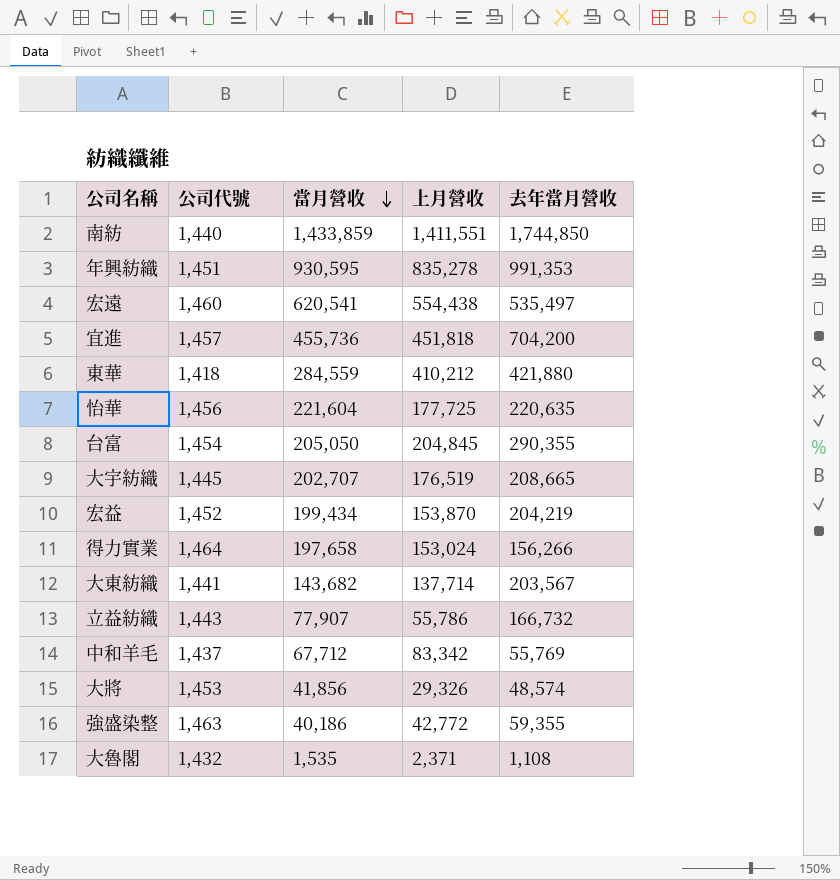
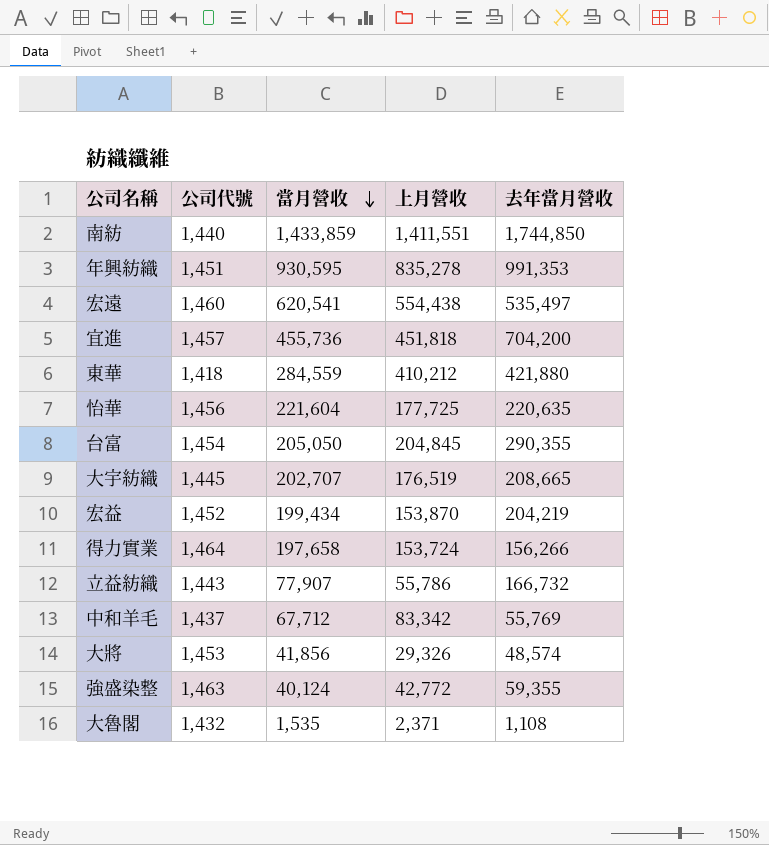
row 大東紡織: 1,441 | 143,682 | 137,714 | 203,567 -> none
得力實業 | 上月營收: 153,024 -> 153,724
強盛染整 | 當月營收: 40,186 -> 40,124

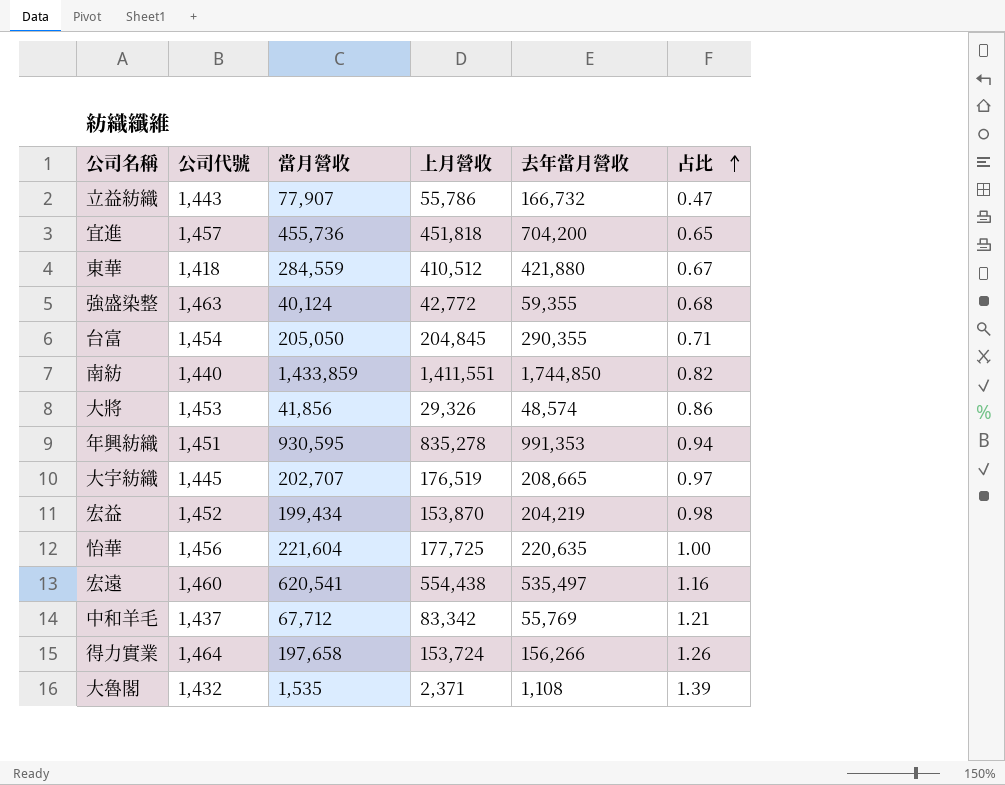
row order: 當月營收 descending -> 占比 ascending
column 占比 | formula: none -> [當月營收] / [去年當月營收]
東華 | 上月營收: 410,212 -> 410,512

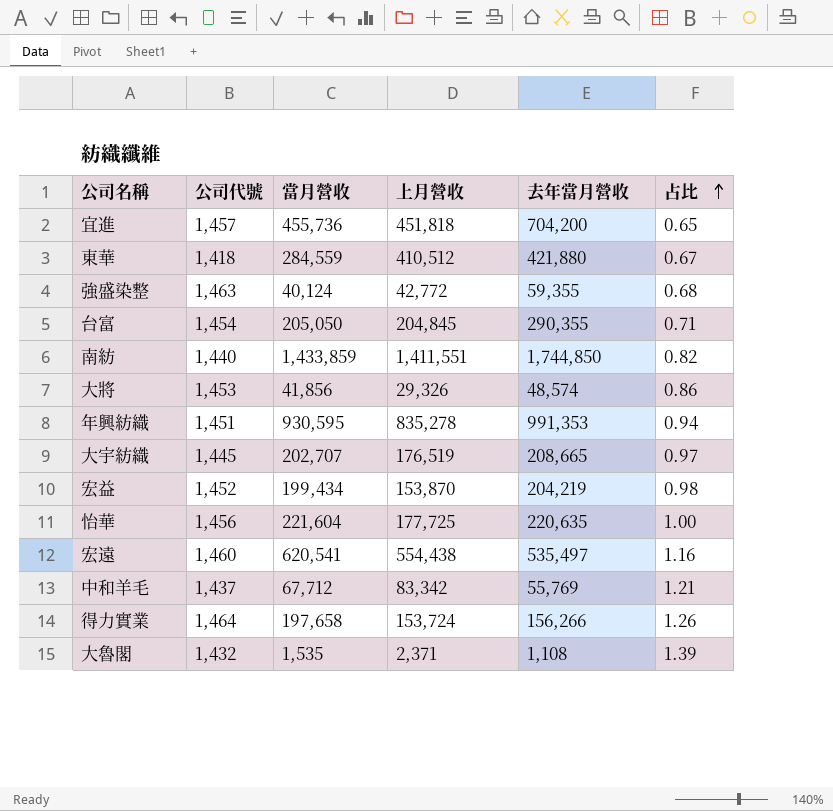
row 立益紡織: 1,443 | 77,907 | 55,786 | 166,732 | 0.47 -> none

